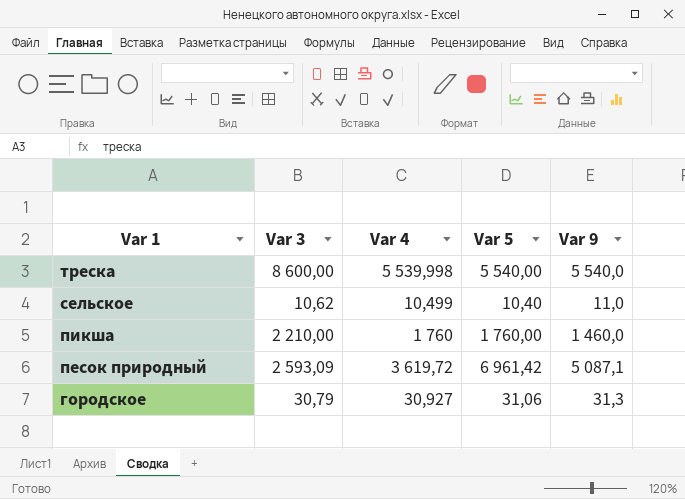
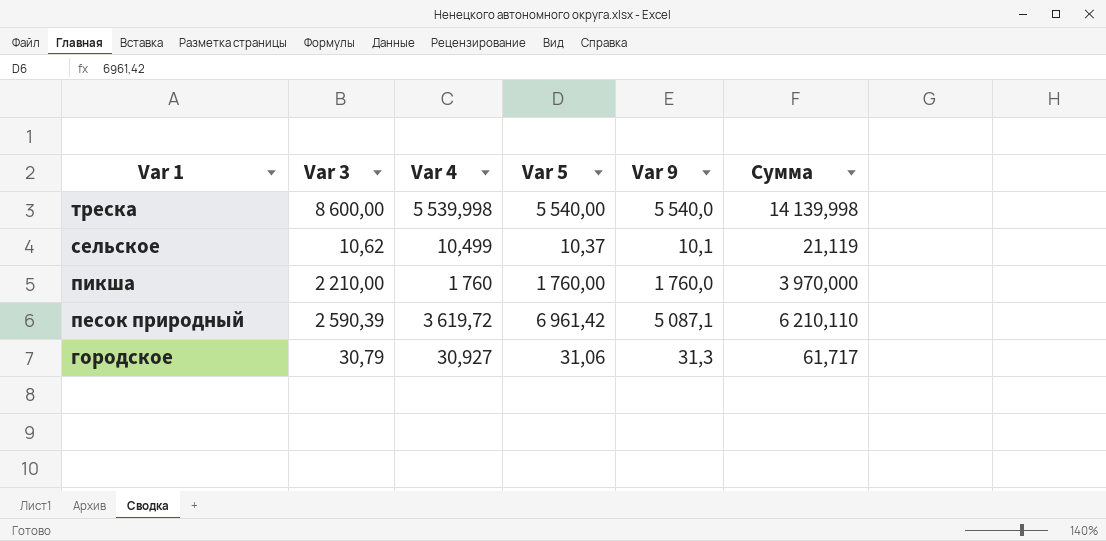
column Сумма | formula: none -> [Var 3] + [Var 4]
сельское | Var 5: 10,40 -> 10,37
сельское | Var 9: 11,0 -> 10,1
пикша | Var 9: 1 460,0 -> 1 760,0
песок природный | Var 3: 2 593,09 -> 2 590,39

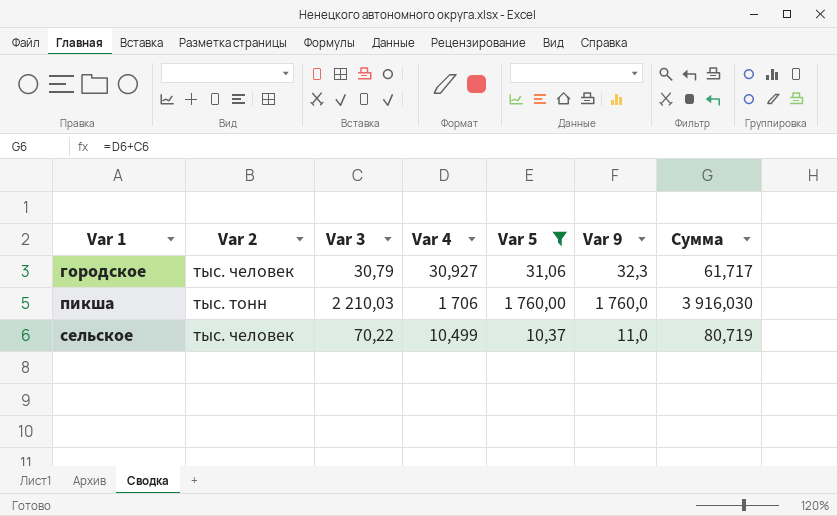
filter: none -> Var 5 <= 1 760,00
row order: Var 1 descending -> Var 1 ascending
column Var 2 | position: none -> 2
городское | Var 9: 31,3 -> 32,3
пикша | Var 3: 2 210,00 -> 2 210,03
пикша | Var 4: 1 760 -> 1 706
пикша | Сумма: 3 970,000 -> 3 916,030
сельское | Var 3: 10,62 -> 70,22
сельское | Var 9: 10,1 -> 11,0
сельское | Сумма: 21,119 -> 80,719

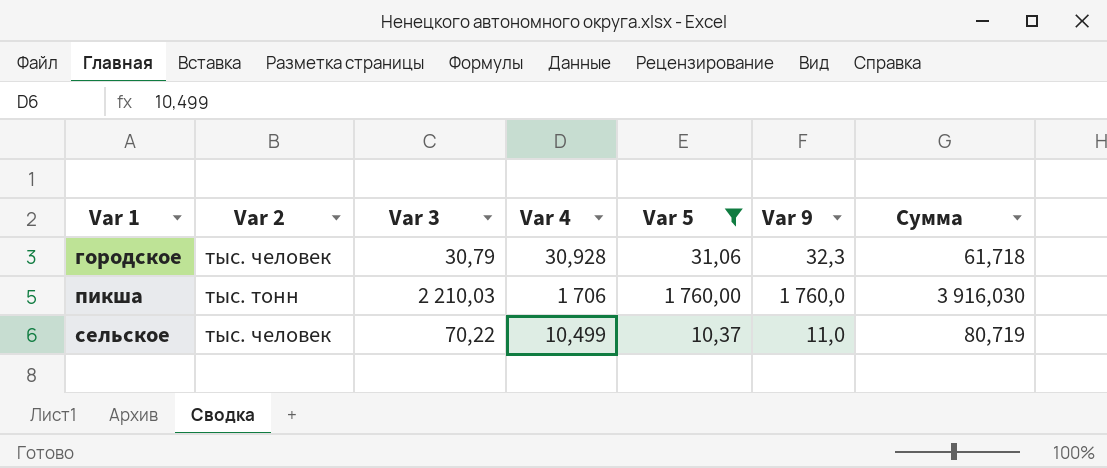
городское | Var 4: 30,927 -> 30,928
городское | Сумма: 61,717 -> 61,718

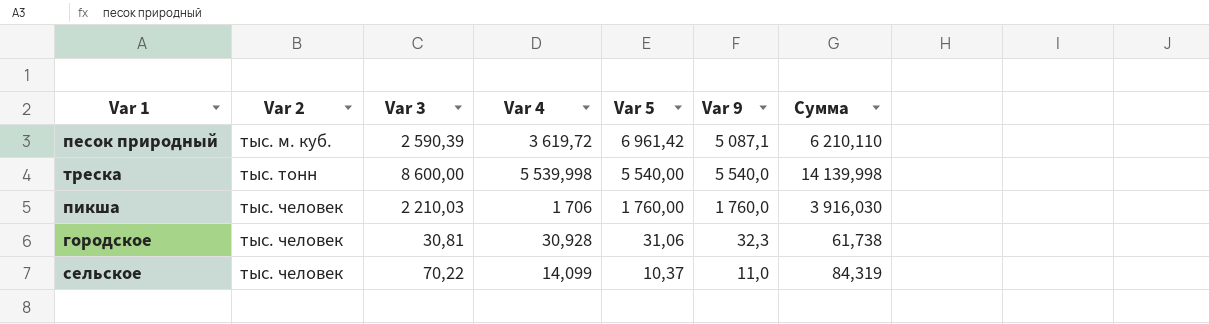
filter: Var 5 <= 1 760,00 -> none
row order: Var 1 ascending -> Var 2 ascending
пикша | Var 2: тыс. тонн -> тыс. человек
городское | Var 3: 30,79 -> 30,81
городское | Сумма: 61,718 -> 61,738
сельское | Var 4: 10,499 -> 14,099
сельское | Сумма: 80,719 -> 84,319

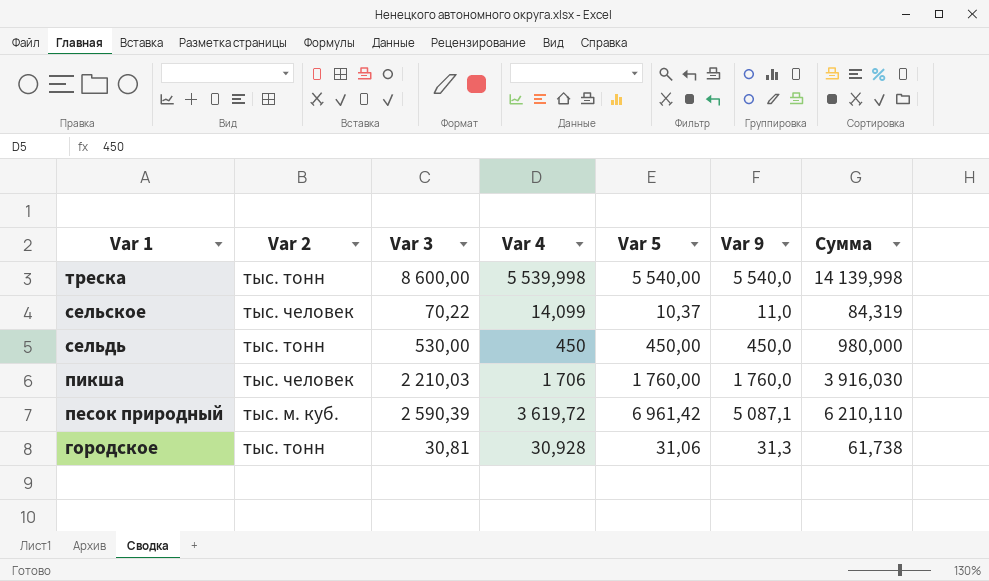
row order: Var 2 ascending -> Var 1 descending
row сельдь: none -> тыс. тонн | 530,00 | 450 | 450,00 | 450,0 | 980,000
городское | Var 2: тыс. человек -> тыс. тонн
городское | Var 9: 32,3 -> 31,3

